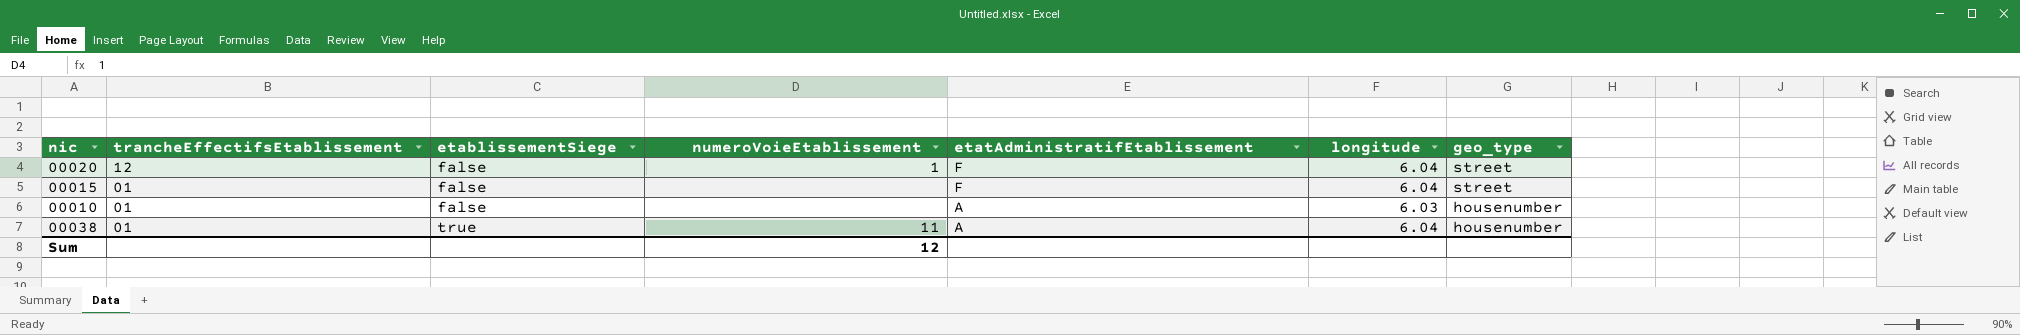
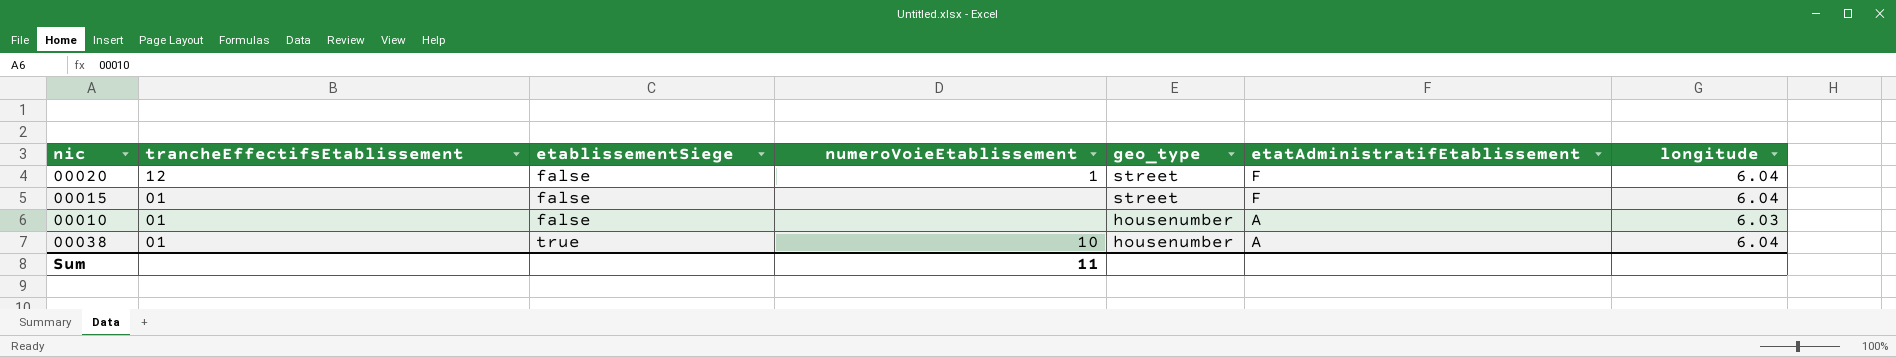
column geo_type | position: 7 -> 5
00038 | numeroVoieEtablissement: 11 -> 10
Sum | numeroVoieEtablissement: 12 -> 11

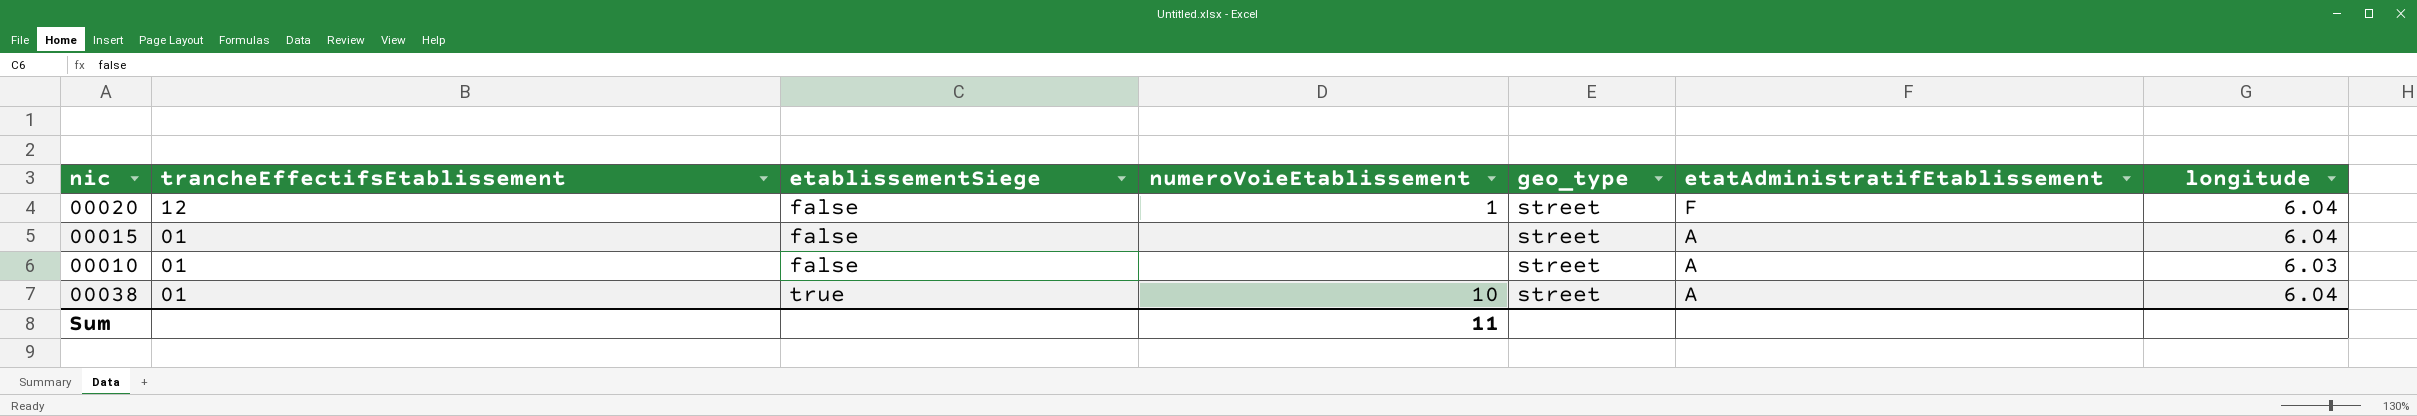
00015 | etatAdministratifEtablissement: F -> A
00010 | geo_type: housenumber -> street
00038 | geo_type: housenumber -> street

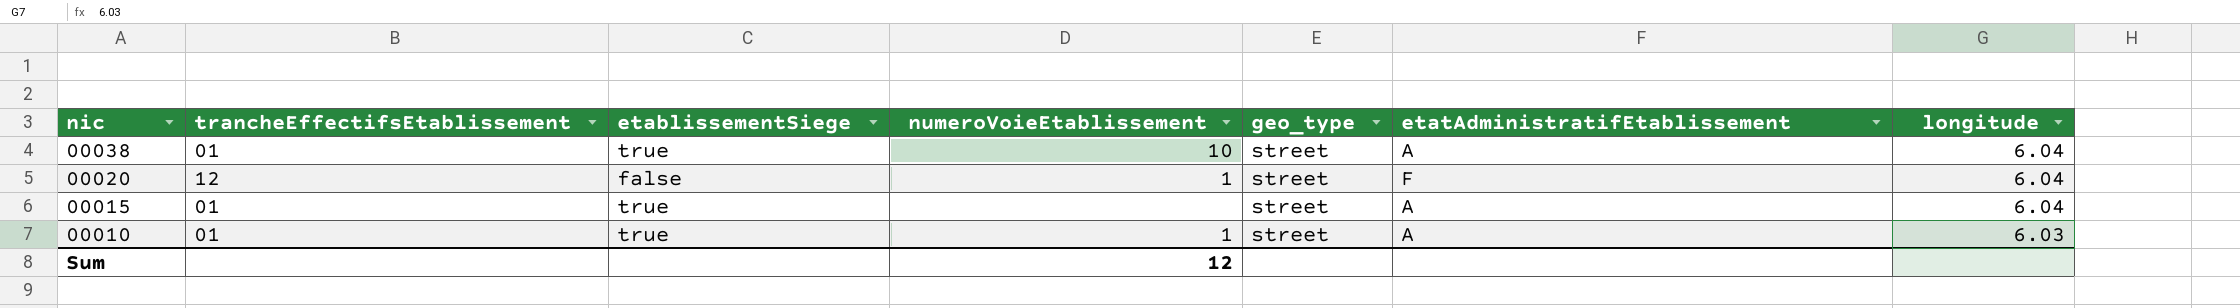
row order: trancheEffectifsEtablissement descending -> nic descending
00015 | etablissementSiege: false -> true
00010 | etablissementSiege: false -> true
00010 | numeroVoieEtablissement: none -> 1
Sum | numeroVoieEtablissement: 11 -> 12

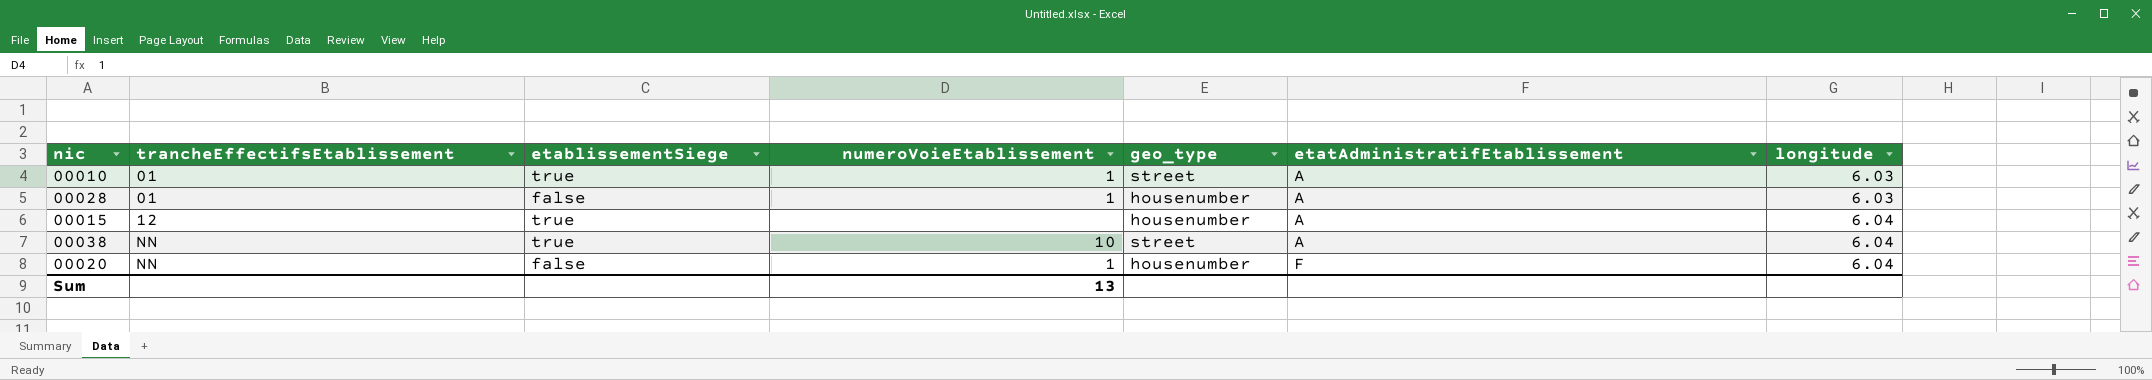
row order: nic descending -> trancheEffectifsEtablissement ascending
row 00028: none -> 01 | false | 1 | housenumber | A | 6.03
00015 | trancheEffectifsEtablissement: 01 -> 12
00015 | geo_type: street -> housenumber
00038 | trancheEffectifsEtablissement: 01 -> NN
00020 | trancheEffectifsEtablissement: 12 -> NN
00020 | geo_type: street -> housenumber
Sum | numeroVoieEtablissement: 12 -> 13

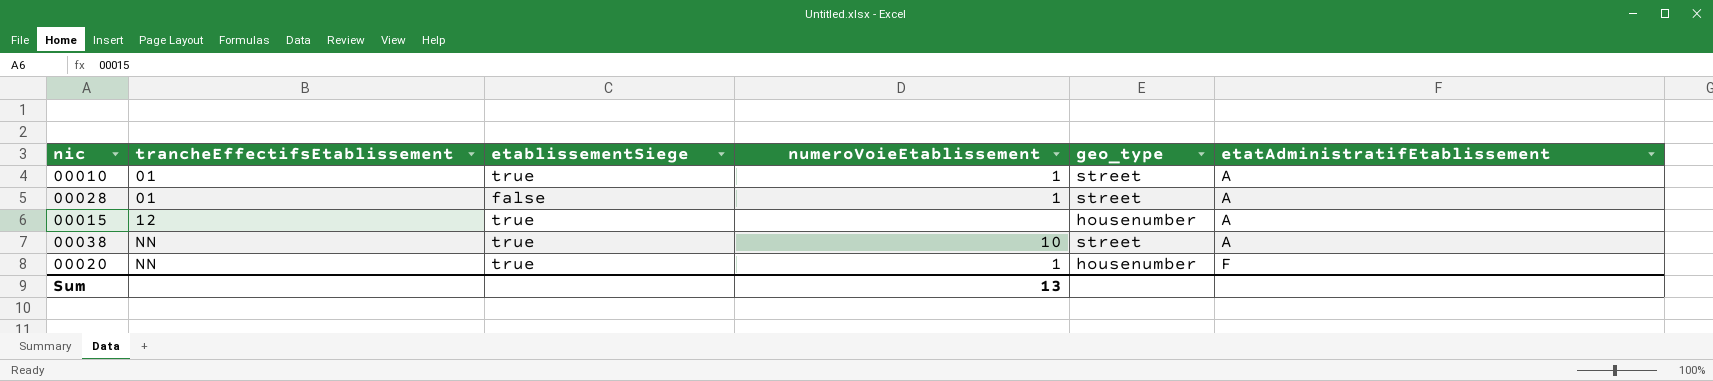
column longitude | position: 7 -> none
00028 | geo_type: housenumber -> street
00020 | etablissementSiege: false -> true

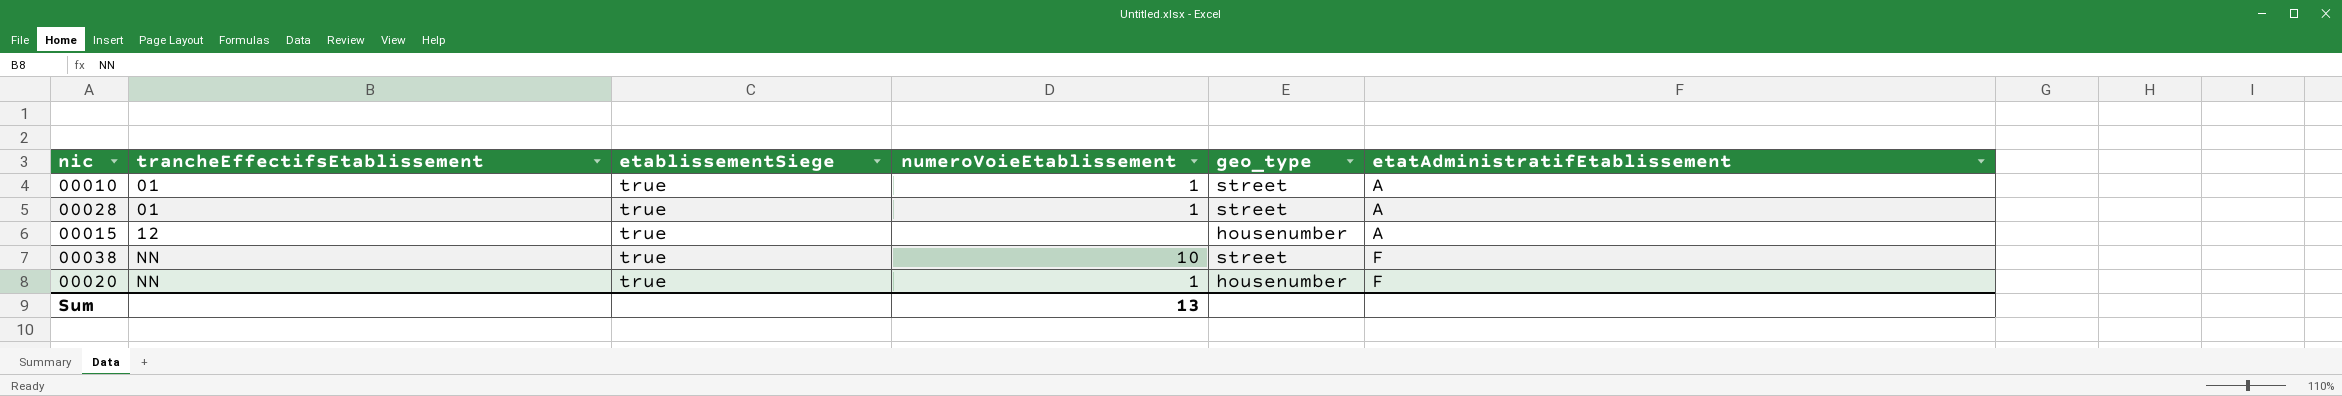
00028 | etablissementSiege: false -> true
00038 | etatAdministratifEtablissement: A -> F

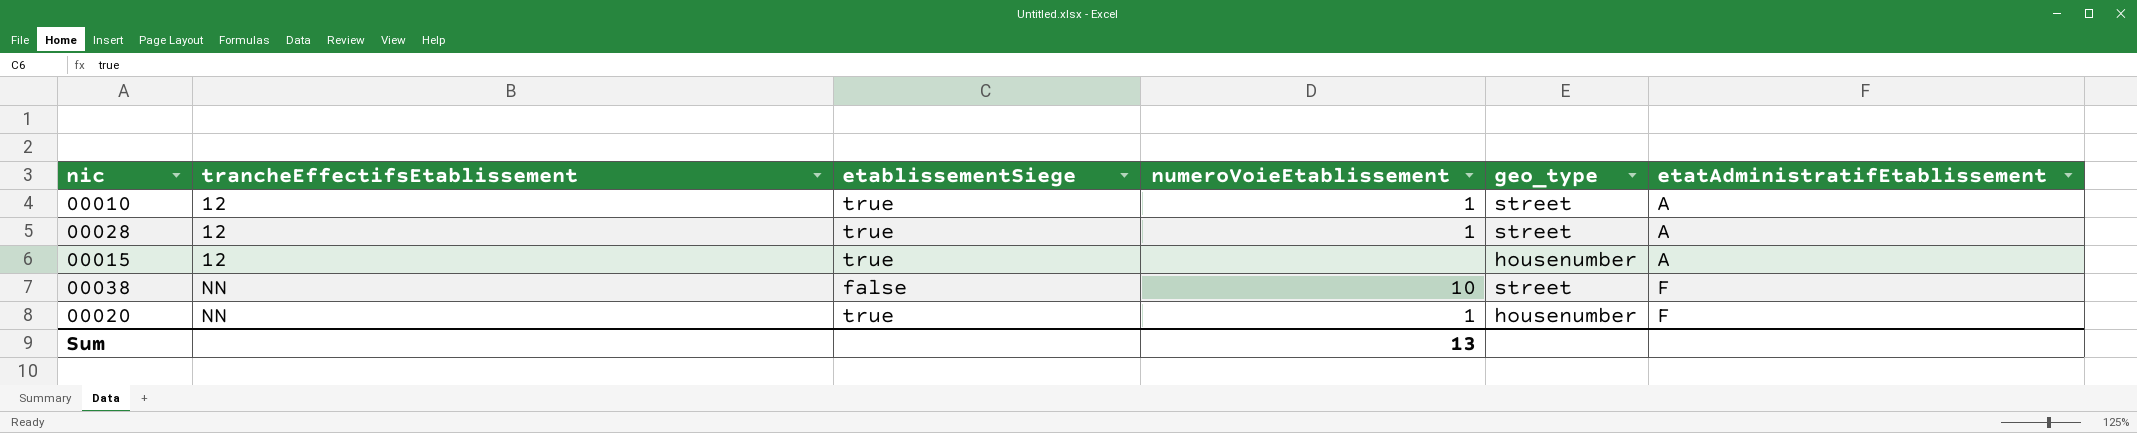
00010 | trancheEffectifsEtablissement: 01 -> 12
00028 | trancheEffectifsEtablissement: 01 -> 12
00038 | etablissementSiege: true -> false

